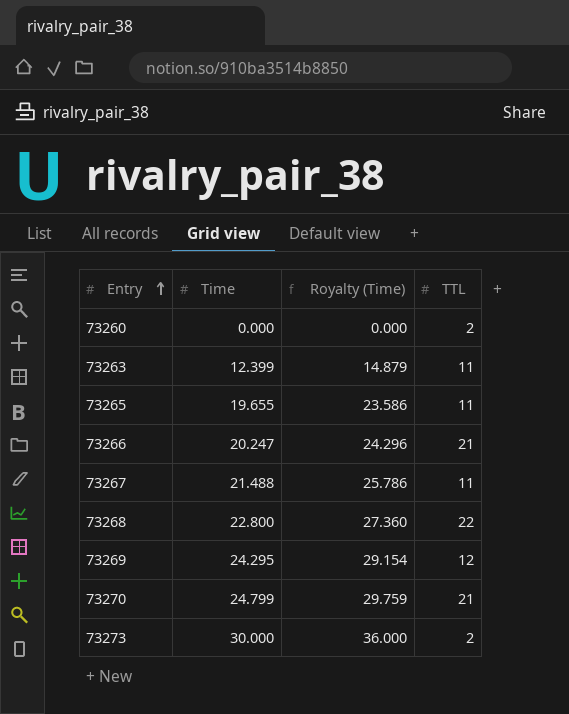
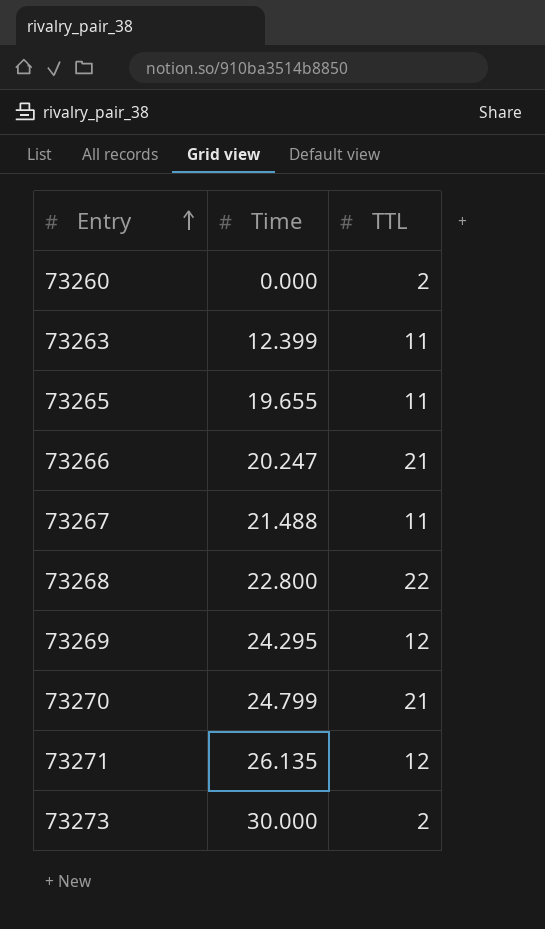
column Royalty (Time) | formula: [Time] * 1.2 -> none
row 73271: none -> 26.135 | 12

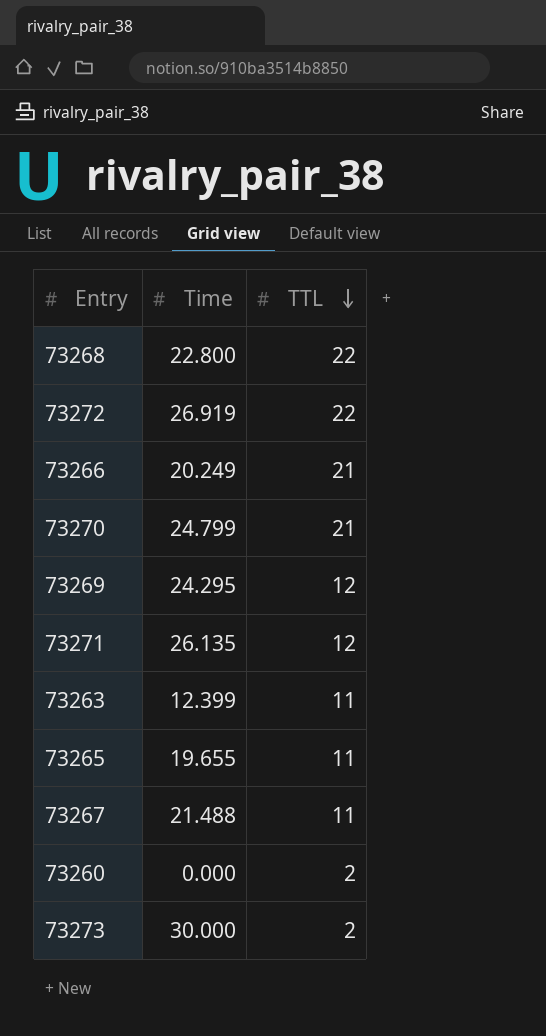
row order: Entry ascending -> TTL descending
row 73272: none -> 26.919 | 22
73266 | Time: 20.247 -> 20.249

